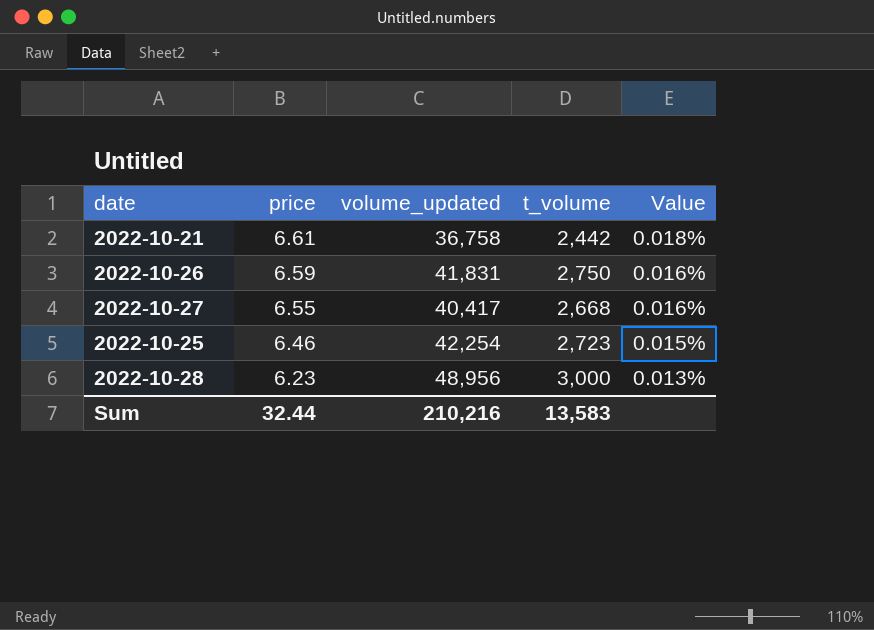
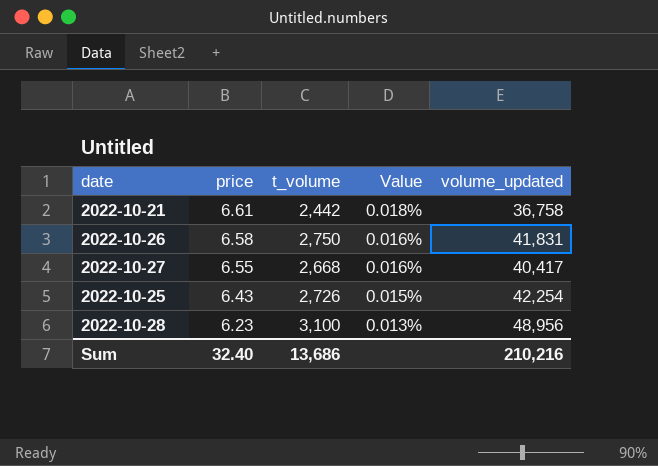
column volume_updated | position: 3 -> 5
2022-10-26 | price: 6.59 -> 6.58
2022-10-25 | price: 6.46 -> 6.43
2022-10-25 | t_volume: 2,723 -> 2,726
2022-10-28 | t_volume: 3,000 -> 3,100
Sum | price: 32.44 -> 32.40
Sum | t_volume: 13,583 -> 13,686

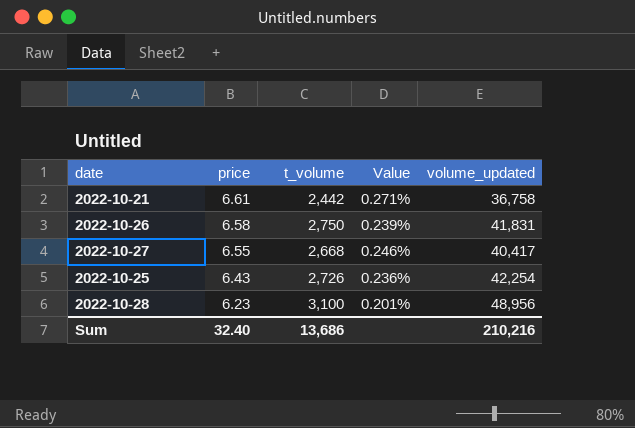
column Value | formula: [price] / [volume_updated] -> [price] / [t_volume]

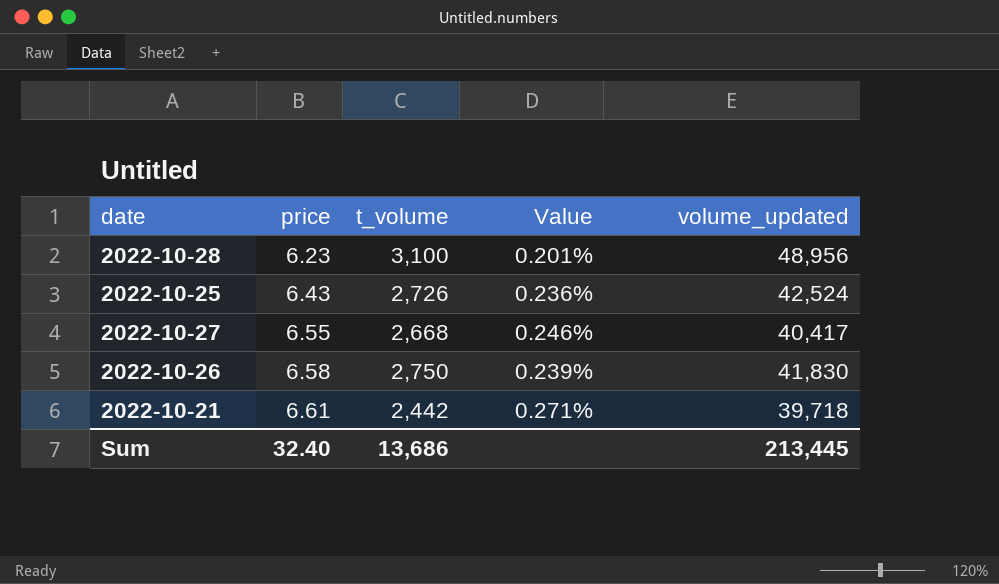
row order: price descending -> price ascending
2022-10-25 | volume_updated: 42,254 -> 42,524
2022-10-26 | volume_updated: 41,831 -> 41,830
2022-10-21 | volume_updated: 36,758 -> 39,718
Sum | volume_updated: 210,216 -> 213,445

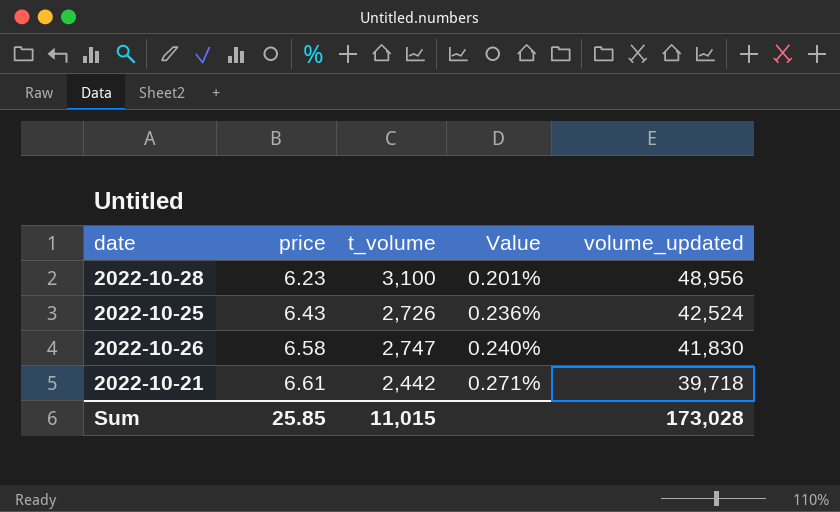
row 2022-10-27: 6.55 | 2,668 | 0.246% | 40,417 -> none
2022-10-26 | t_volume: 2,750 -> 2,747
2022-10-26 | Value: 0.239% -> 0.240%
Sum | price: 32.40 -> 25.85
Sum | t_volume: 13,686 -> 11,015
Sum | volume_updated: 213,445 -> 173,028

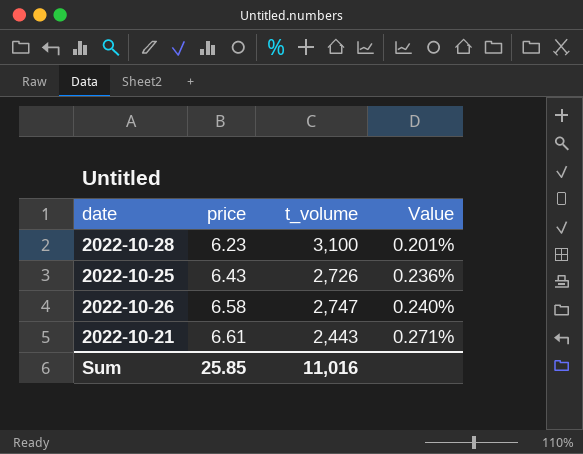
column volume_updated | position: 5 -> none
2022-10-21 | t_volume: 2,442 -> 2,443
Sum | t_volume: 11,015 -> 11,016

